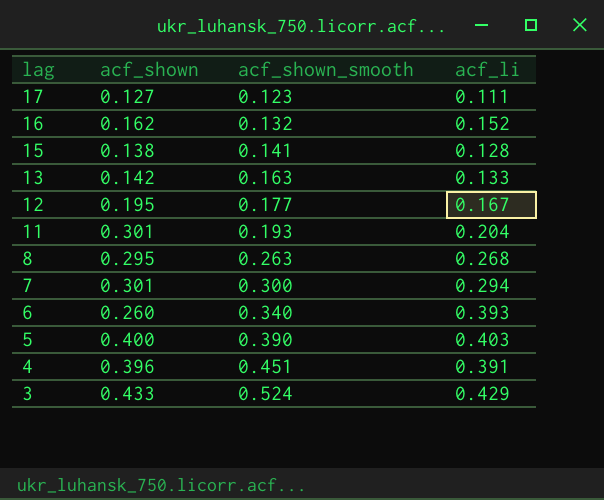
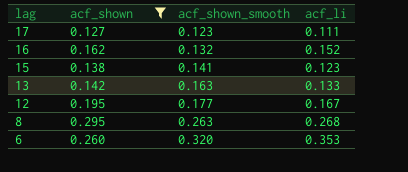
filter: none -> acf_shown <= 0.295
15 | acf_li: 0.128 -> 0.123
6 | acf_shown_smooth: 0.340 -> 0.320
6 | acf_li: 0.393 -> 0.353

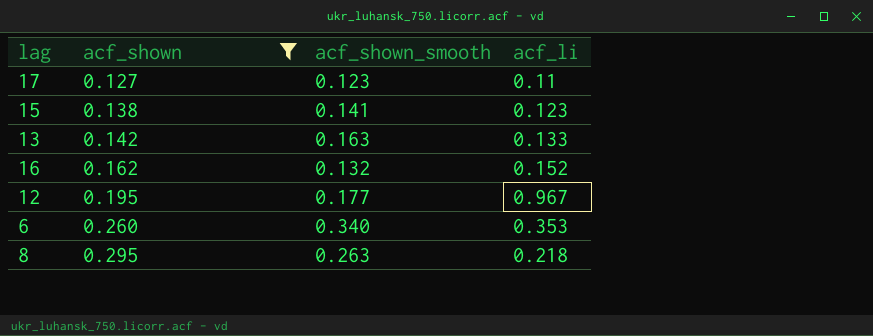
row order: lag descending -> acf_shown ascending
17 | acf_li: 0.111 -> 0.11
12 | acf_li: 0.167 -> 0.967
6 | acf_shown_smooth: 0.320 -> 0.340
8 | acf_li: 0.268 -> 0.218

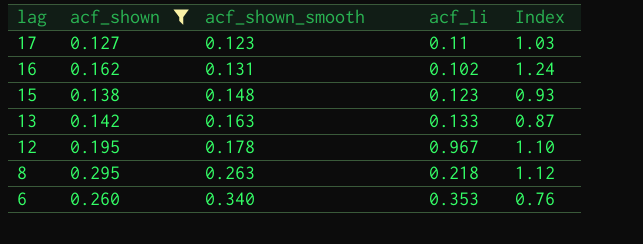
row order: acf_shown ascending -> lag descending
column Index | formula: none -> [acf_shown] / [acf_shown_smooth]
16 | acf_shown_smooth: 0.132 -> 0.131
16 | acf_li: 0.152 -> 0.102
15 | acf_shown_smooth: 0.141 -> 0.148
12 | acf_shown_smooth: 0.177 -> 0.178

